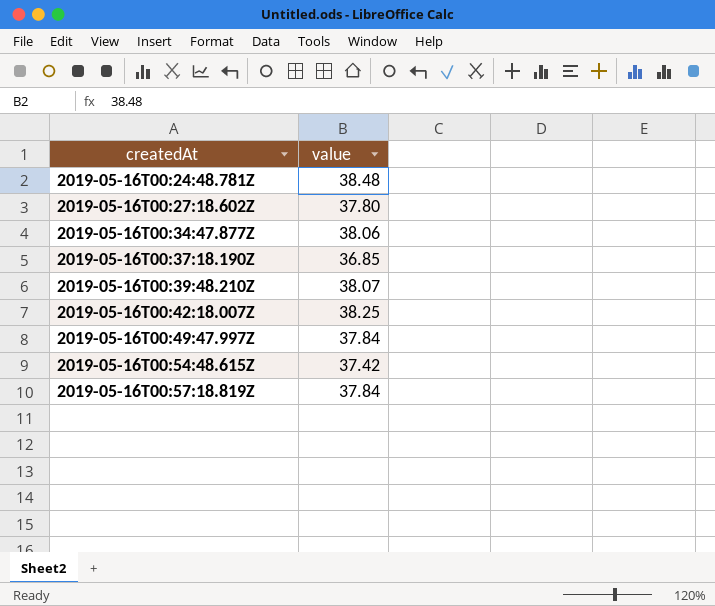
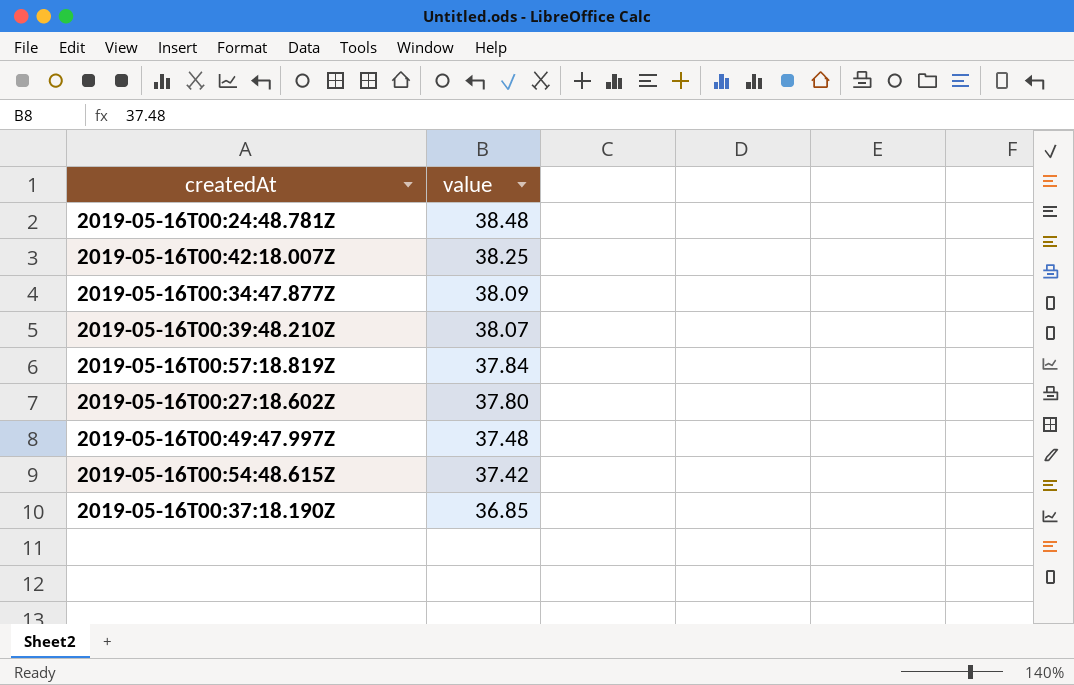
row order: createdAt ascending -> value descending
2019-05-16T00:34:47.877Z | value: 38.06 -> 38.09
2019-05-16T00:49:47.997Z | value: 37.84 -> 37.48

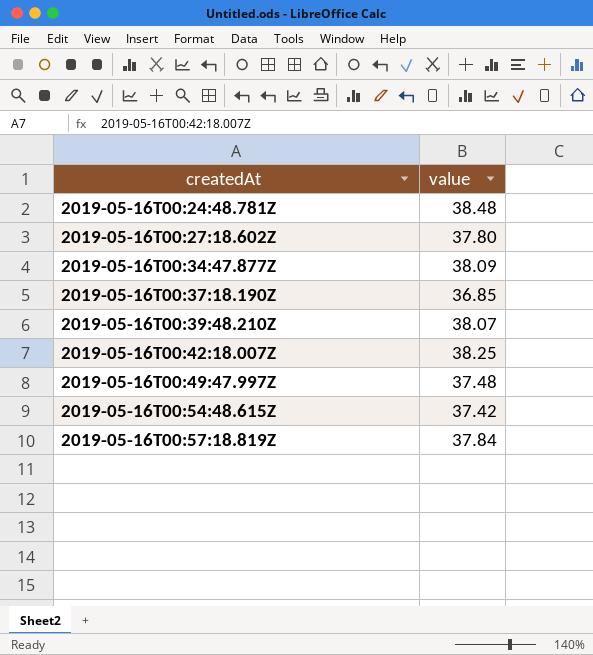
row order: value descending -> createdAt ascending

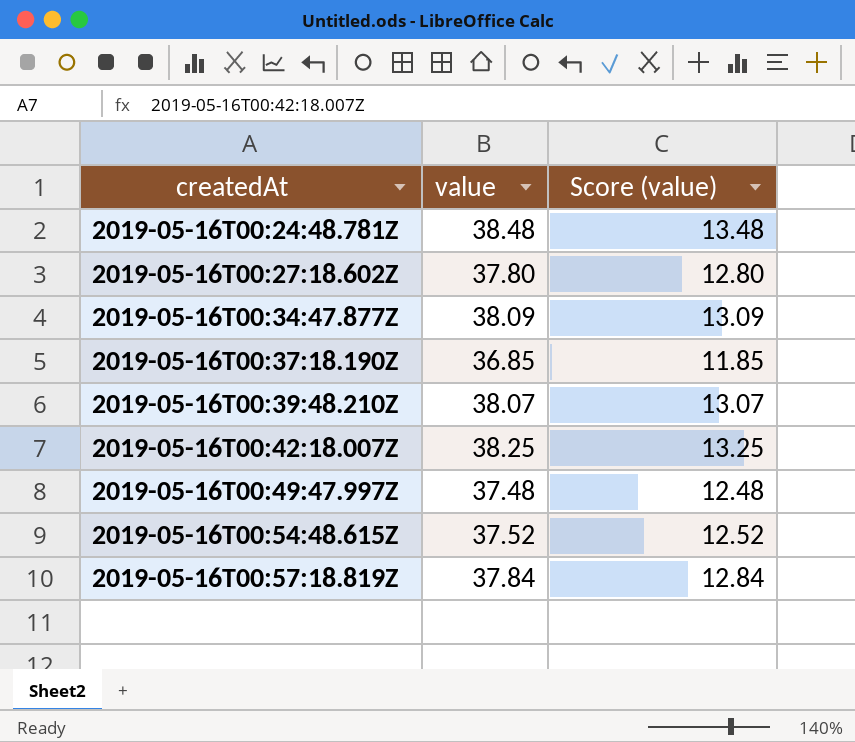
column Score (value) | formula: none -> [value] - 25
2019-05-16T00:54:48.615Z | value: 37.42 -> 37.52

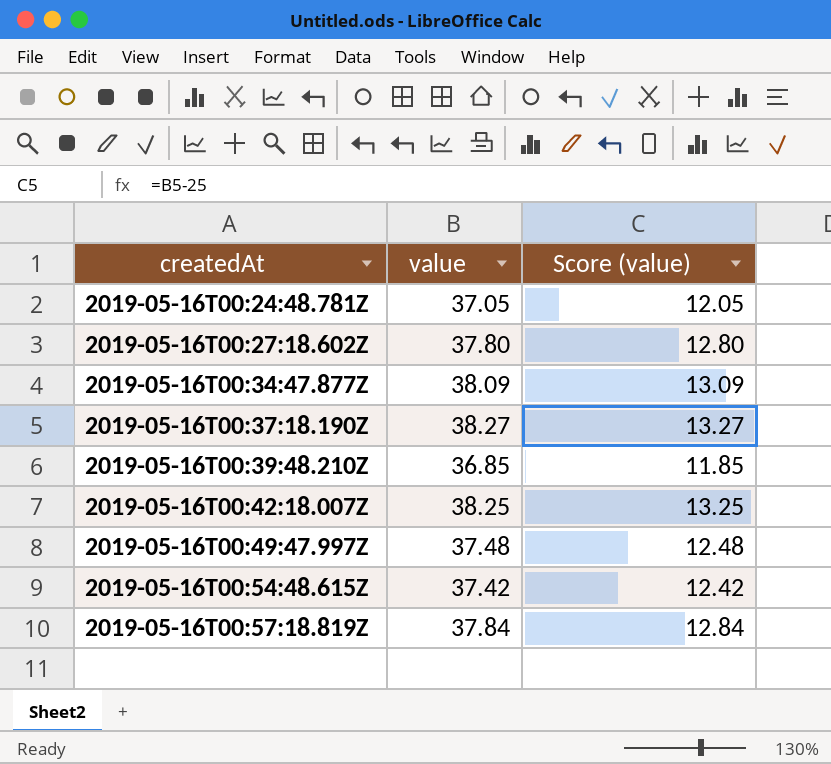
2019-05-16T00:24:48.781Z | value: 38.48 -> 37.05
2019-05-16T00:24:48.781Z | Score (value): 13.48 -> 12.05
2019-05-16T00:37:18.190Z | value: 36.85 -> 38.27
2019-05-16T00:37:18.190Z | Score (value): 11.85 -> 13.27
2019-05-16T00:39:48.210Z | value: 38.07 -> 36.85
2019-05-16T00:39:48.210Z | Score (value): 13.07 -> 11.85
2019-05-16T00:54:48.615Z | value: 37.52 -> 37.42
2019-05-16T00:54:48.615Z | Score (value): 12.52 -> 12.42

